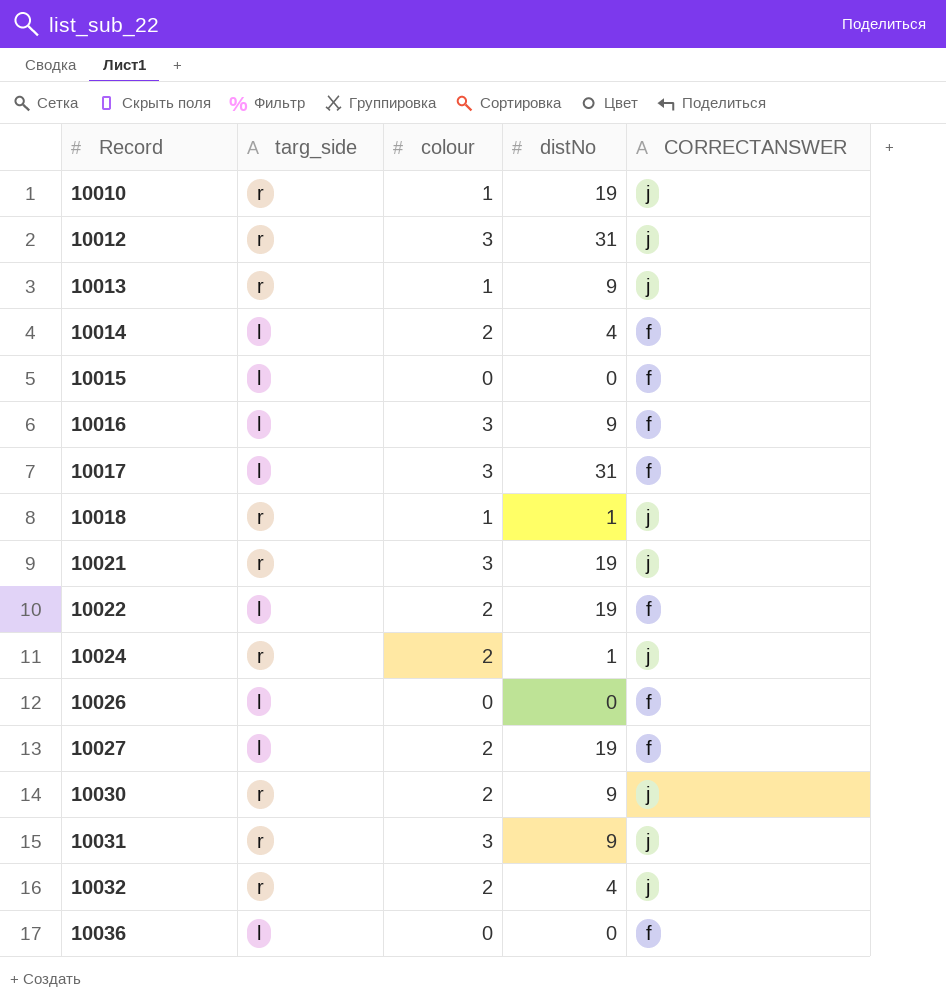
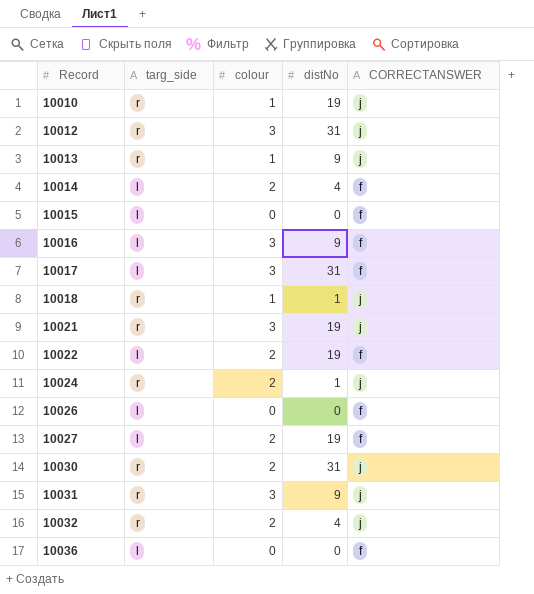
10030 | distNo: 9 -> 31

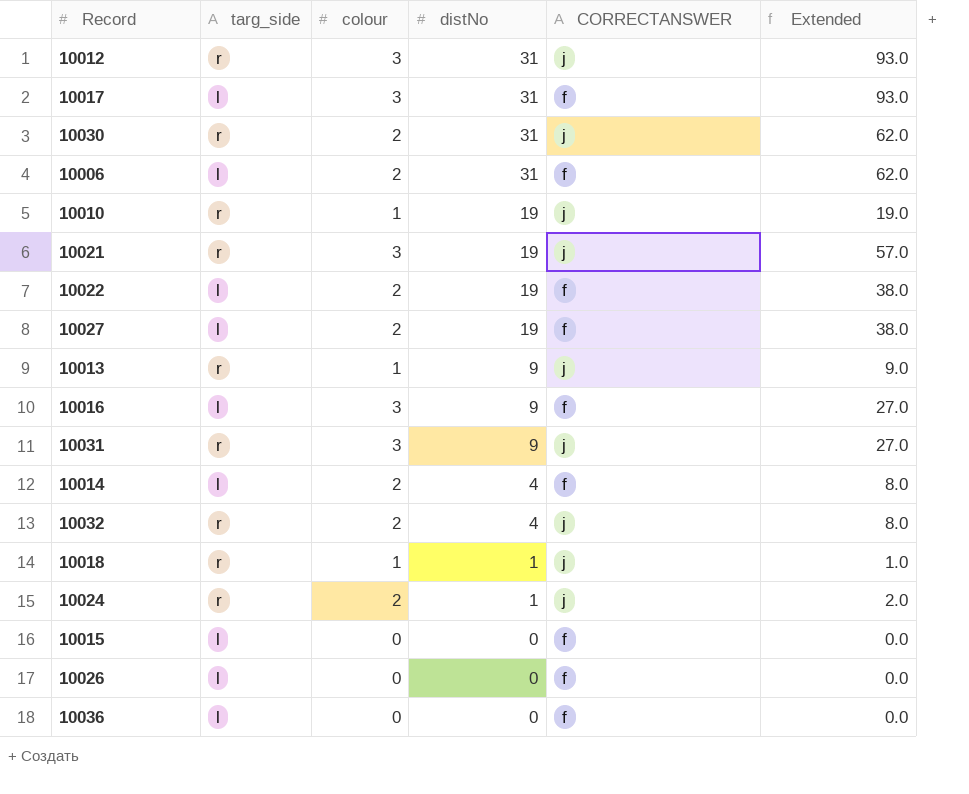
row order: Record ascending -> distNo descending
column Extended | formula: none -> [colour] * [distNo]
row 10006: none -> l | 2 | 31 | f | 62.0

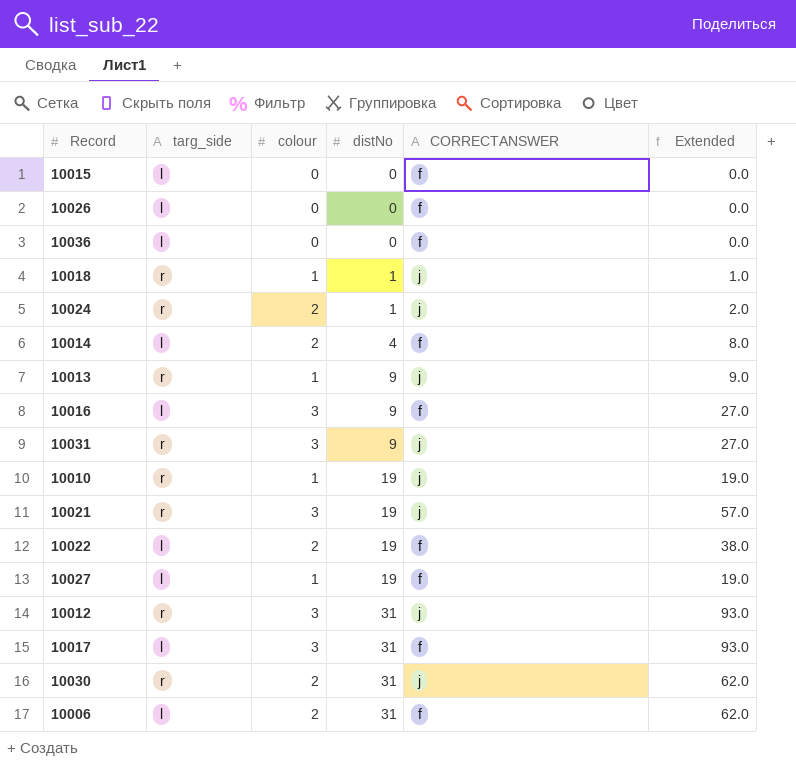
row order: distNo descending -> distNo ascending
row 10032: r | 2 | 4 | j | 8.0 -> none
10027 | colour: 2 -> 1
10027 | Extended: 38.0 -> 19.0

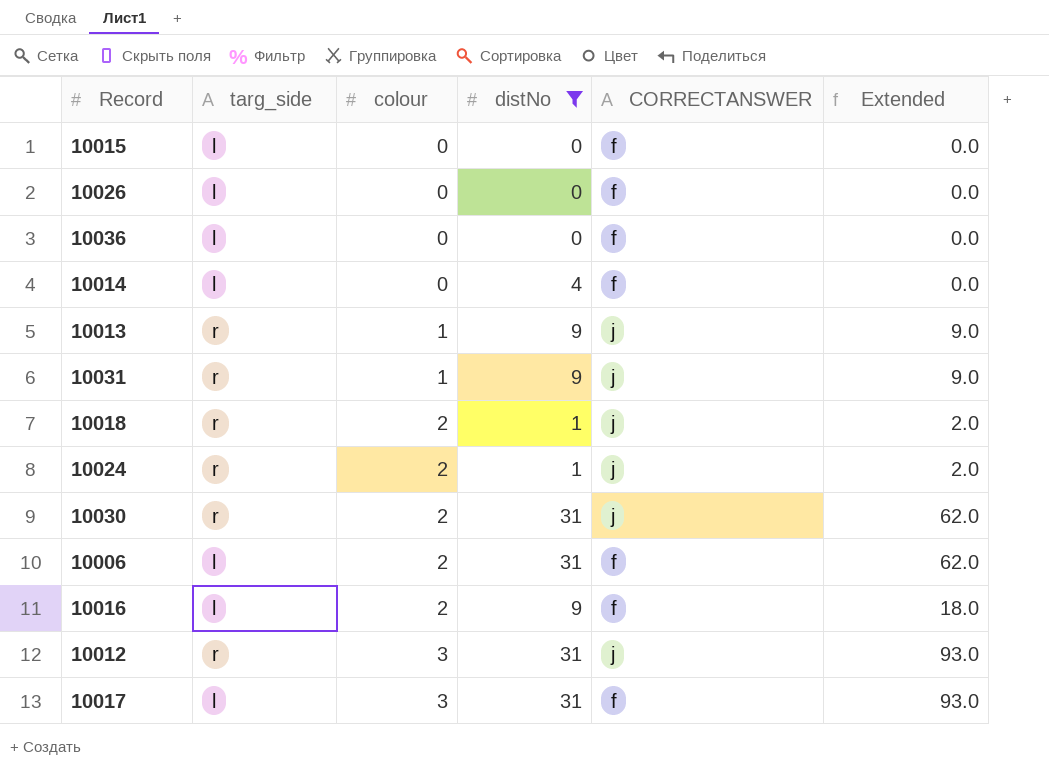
filter: none -> distNo != 19
row order: distNo ascending -> colour ascending
10014 | colour: 2 -> 0
10014 | Extended: 8.0 -> 0.0
10031 | colour: 3 -> 1
10031 | Extended: 27.0 -> 9.0
10018 | colour: 1 -> 2
10018 | Extended: 1.0 -> 2.0
10016 | colour: 3 -> 2
10016 | Extended: 27.0 -> 18.0

